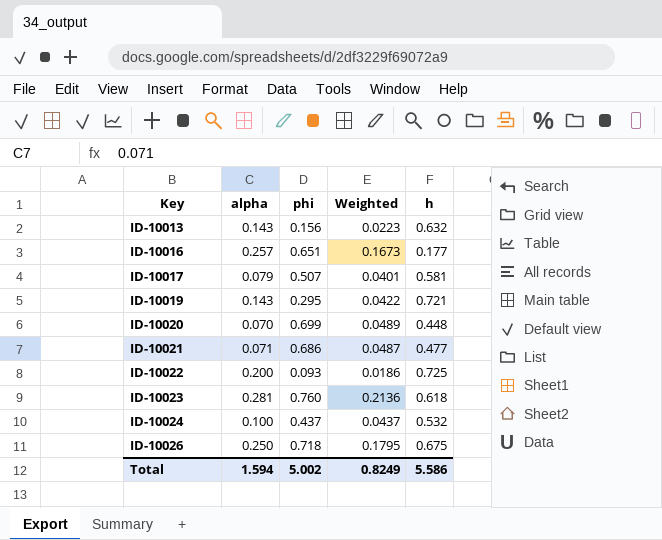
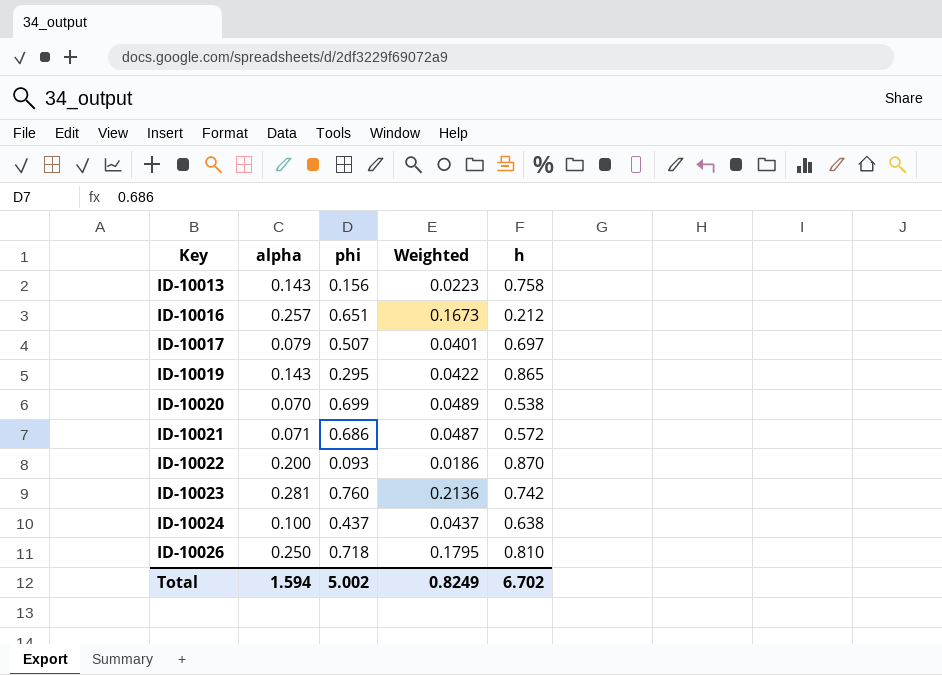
ID-10013 | h: 0.632 -> 0.758
ID-10016 | h: 0.177 -> 0.212
ID-10017 | h: 0.581 -> 0.697
ID-10019 | h: 0.721 -> 0.865
ID-10020 | h: 0.448 -> 0.538
ID-10021 | h: 0.477 -> 0.572
ID-10022 | h: 0.725 -> 0.870
ID-10023 | h: 0.618 -> 0.742
ID-10024 | h: 0.532 -> 0.638
ID-10026 | h: 0.675 -> 0.810
Total | h: 5.586 -> 6.702

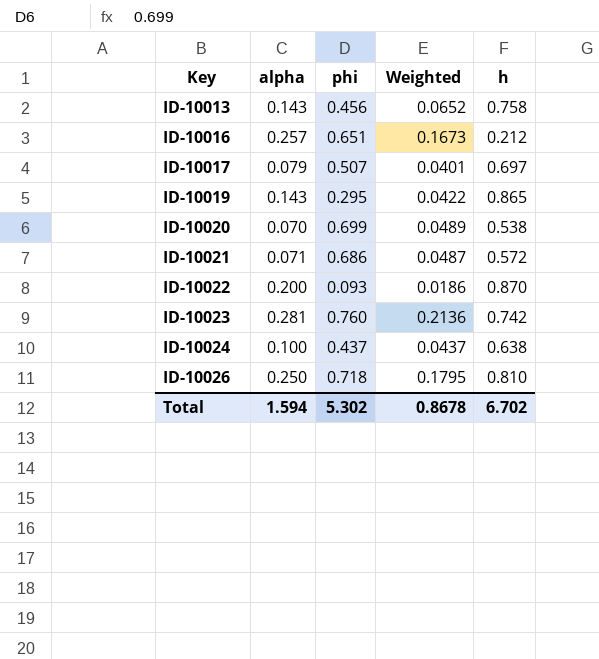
ID-10013 | phi: 0.156 -> 0.456
ID-10013 | Weighted: 0.0223 -> 0.0652
Total | phi: 5.002 -> 5.302
Total | Weighted: 0.8249 -> 0.8678

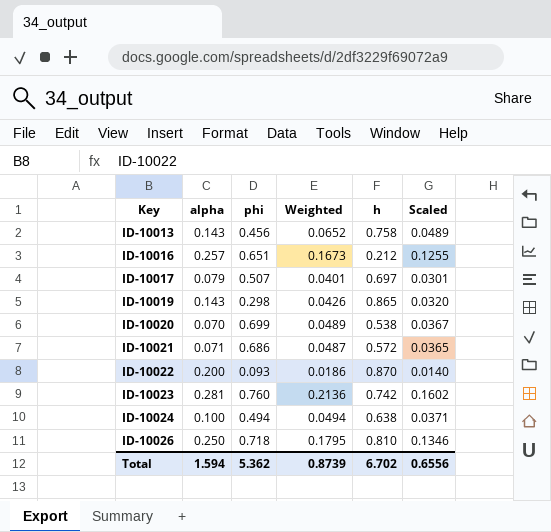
column Scaled | formula: none -> [Weighted] * 0.75
ID-10019 | phi: 0.295 -> 0.298
ID-10019 | Weighted: 0.0422 -> 0.0426
ID-10024 | phi: 0.437 -> 0.494
ID-10024 | Weighted: 0.0437 -> 0.0494
Total | phi: 5.302 -> 5.362
Total | Weighted: 0.8678 -> 0.8739

